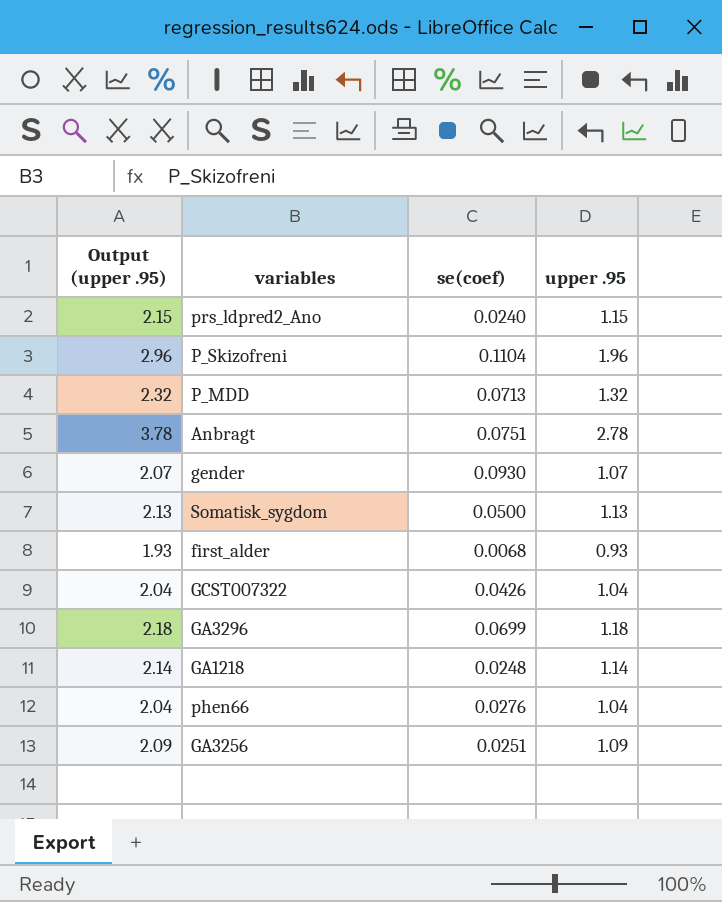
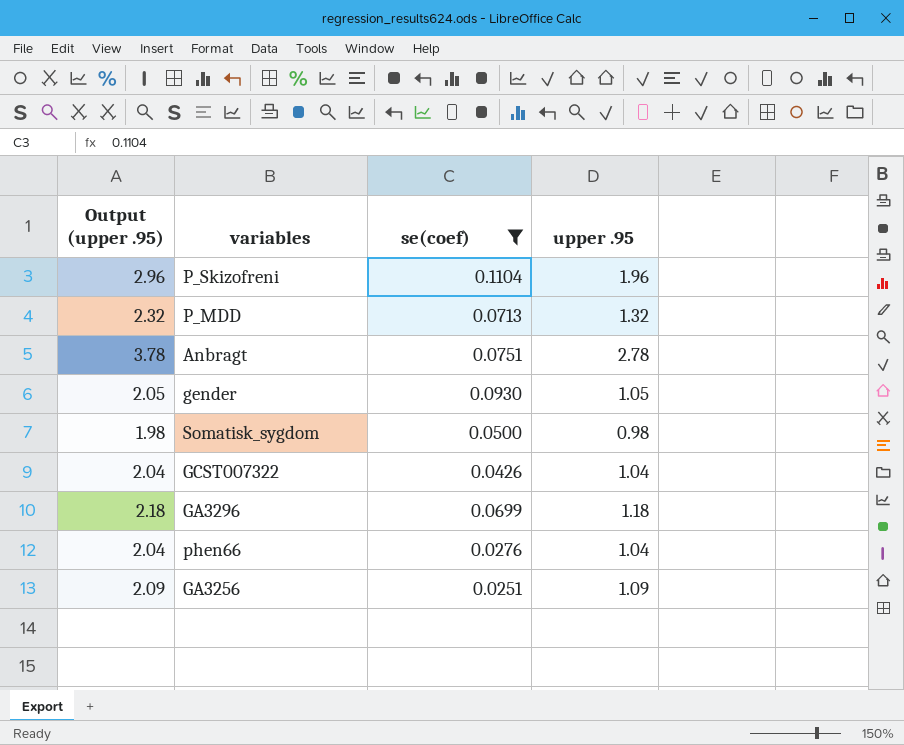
filter: none -> se(coef) >= 0.0251
gender | Output (upper .95): 2.07 -> 2.05
gender | upper .95: 1.07 -> 1.05
Somatisk_sygdom | Output (upper .95): 2.13 -> 1.98
Somatisk_sygdom | upper .95: 1.13 -> 0.98

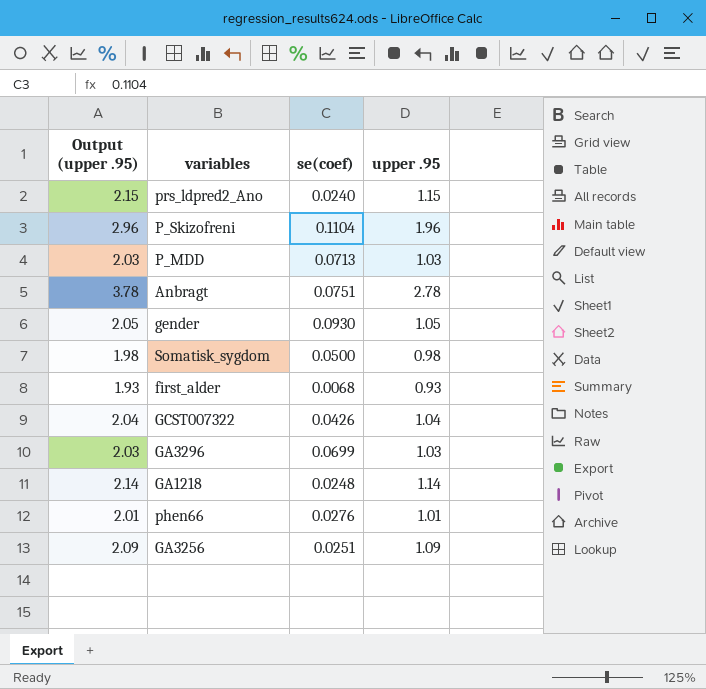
filter: se(coef) >= 0.0251 -> none
P_MDD | Output (upper .95): 2.32 -> 2.03
P_MDD | upper .95: 1.32 -> 1.03
GA3296 | Output (upper .95): 2.18 -> 2.03
GA3296 | upper .95: 1.18 -> 1.03
phen66 | Output (upper .95): 2.04 -> 2.01
phen66 | upper .95: 1.04 -> 1.01

